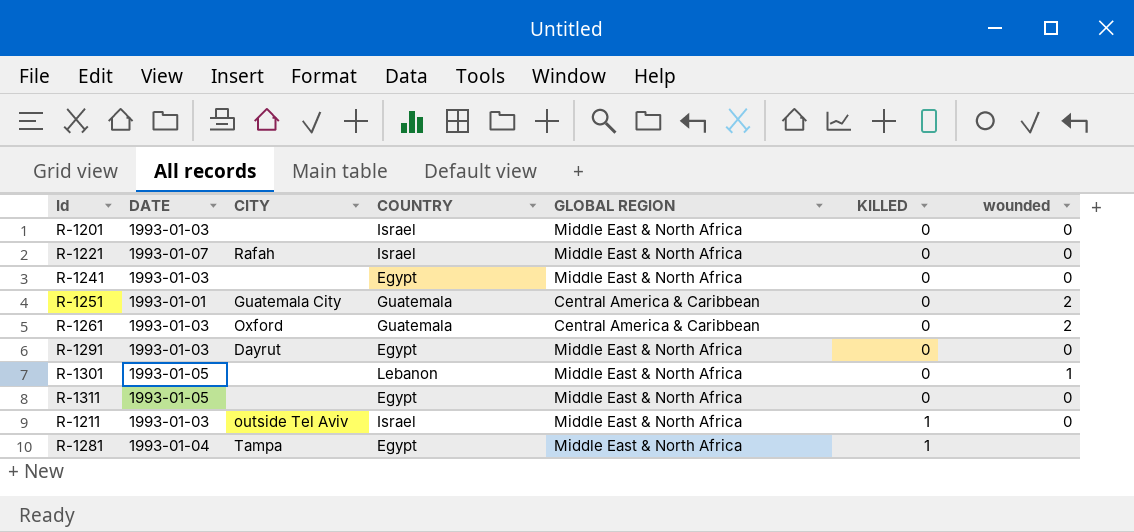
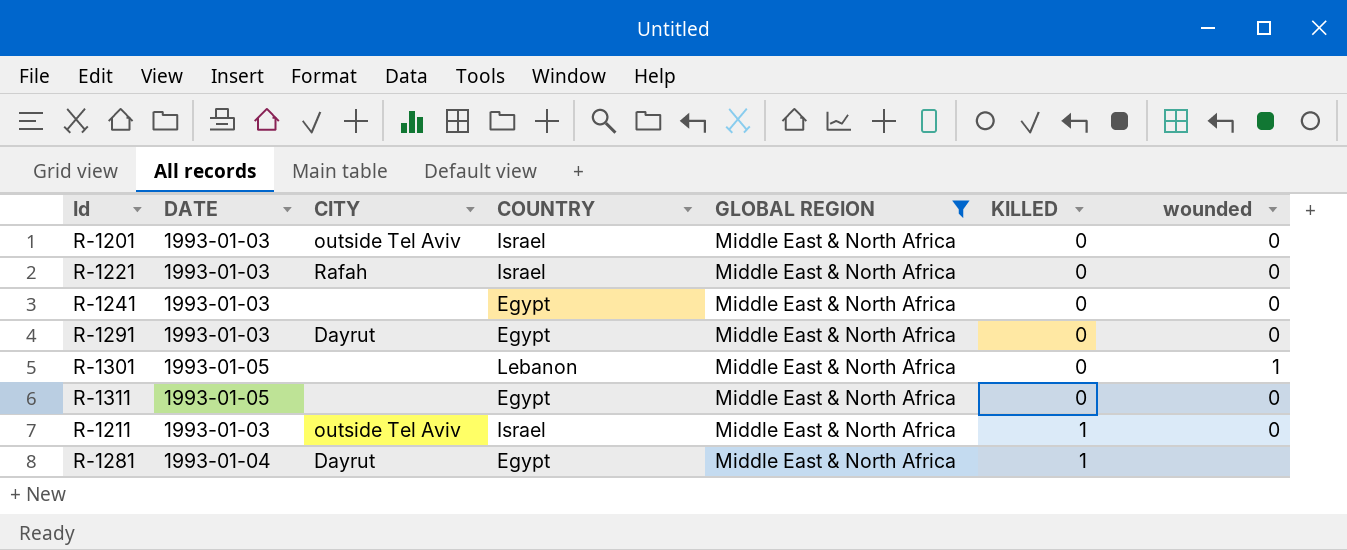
filter: none -> GLOBAL REGION = Middle East & North Africa
R-1201 | CITY: none -> outside Tel Aviv
R-1221 | DATE: 1993-01-07 -> 1993-01-03
R-1281 | CITY: Tampa -> Dayrut

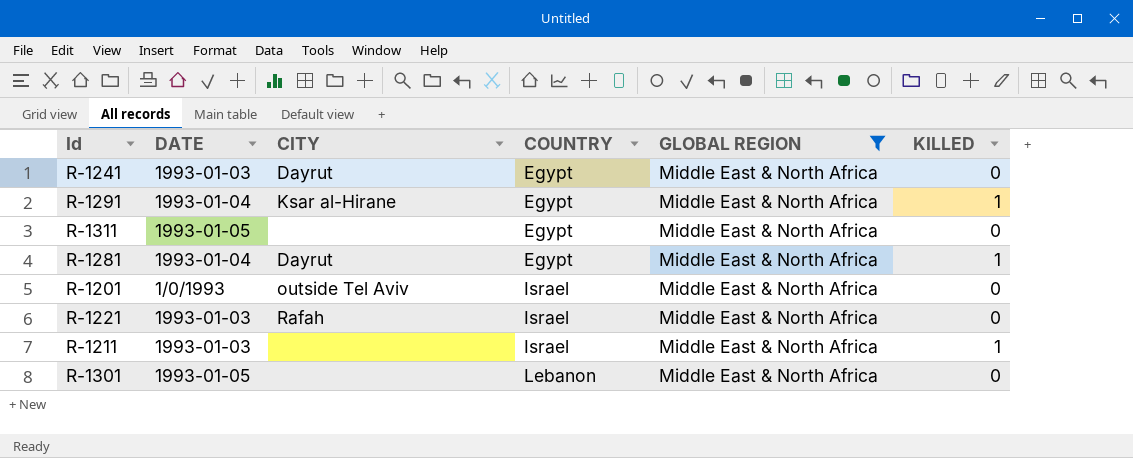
row order: KILLED ascending -> COUNTRY ascending
column wounded | position: 7 -> none
R-1241 | CITY: none -> Dayrut
R-1291 | DATE: 1993-01-03 -> 1993-01-04
R-1291 | CITY: Dayrut -> Ksar al-Hirane
R-1291 | KILLED: 0 -> 1
R-1201 | DATE: 1993-01-03 -> 1/0/1993
R-1211 | CITY: outside Tel Aviv -> none

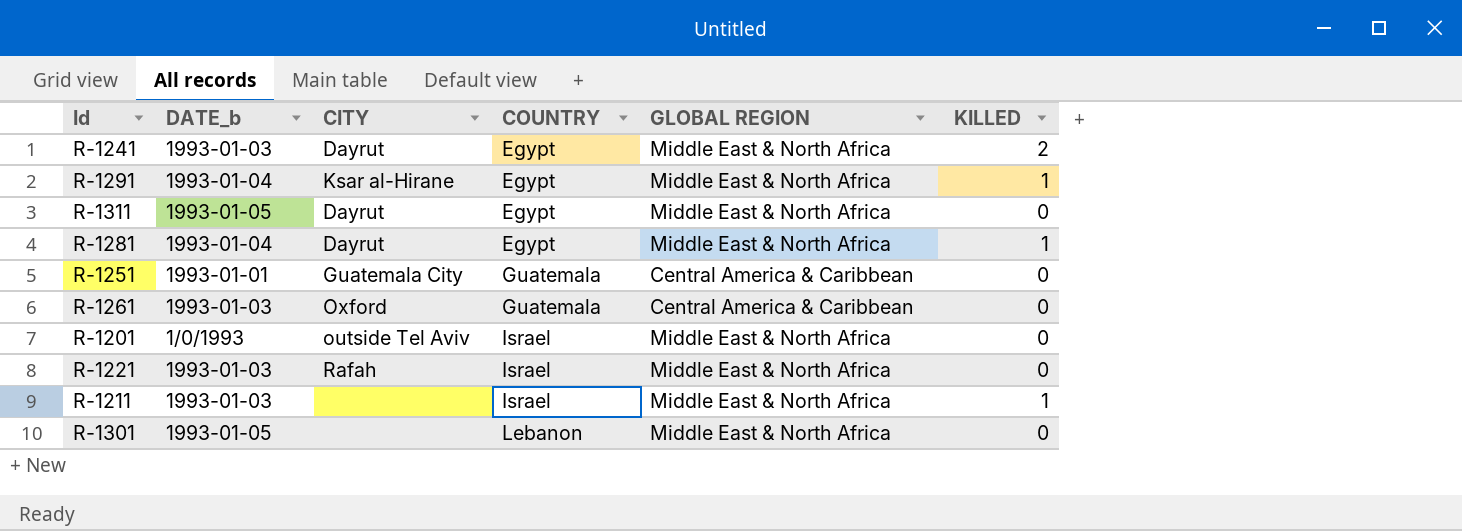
filter: GLOBAL REGION = Middle East & North Africa -> none
column name: DATE -> DATE_b
R-1241 | KILLED: 0 -> 2
R-1311 | CITY: none -> Dayrut

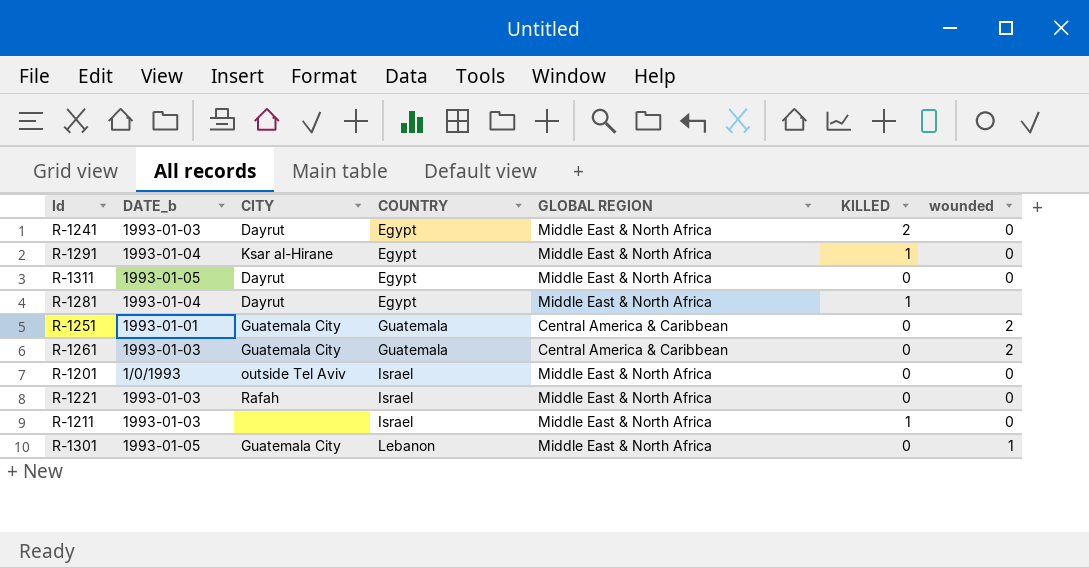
column wounded | position: none -> 7
R-1261 | CITY: Oxford -> Guatemala City
R-1301 | CITY: none -> Guatemala City

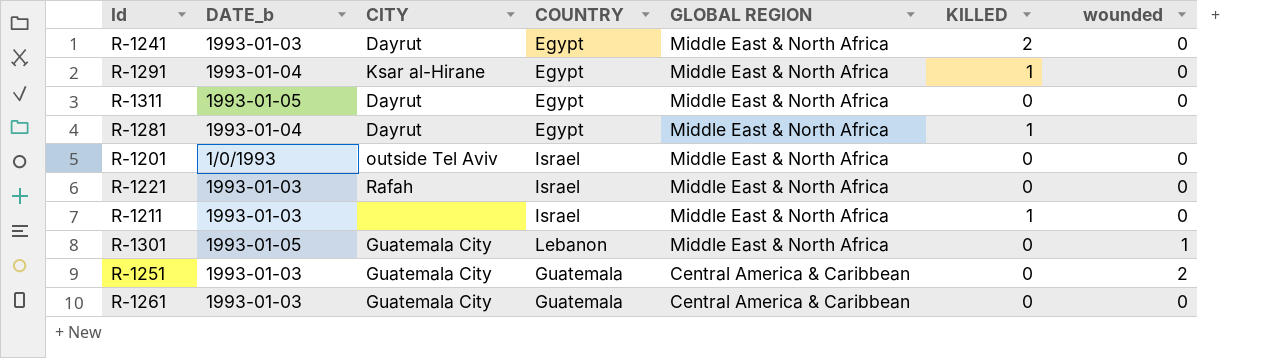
row order: COUNTRY ascending -> GLOBAL REGION descending
R-1251 | DATE_b: 1993-01-01 -> 1993-01-03
R-1261 | wounded: 2 -> 0

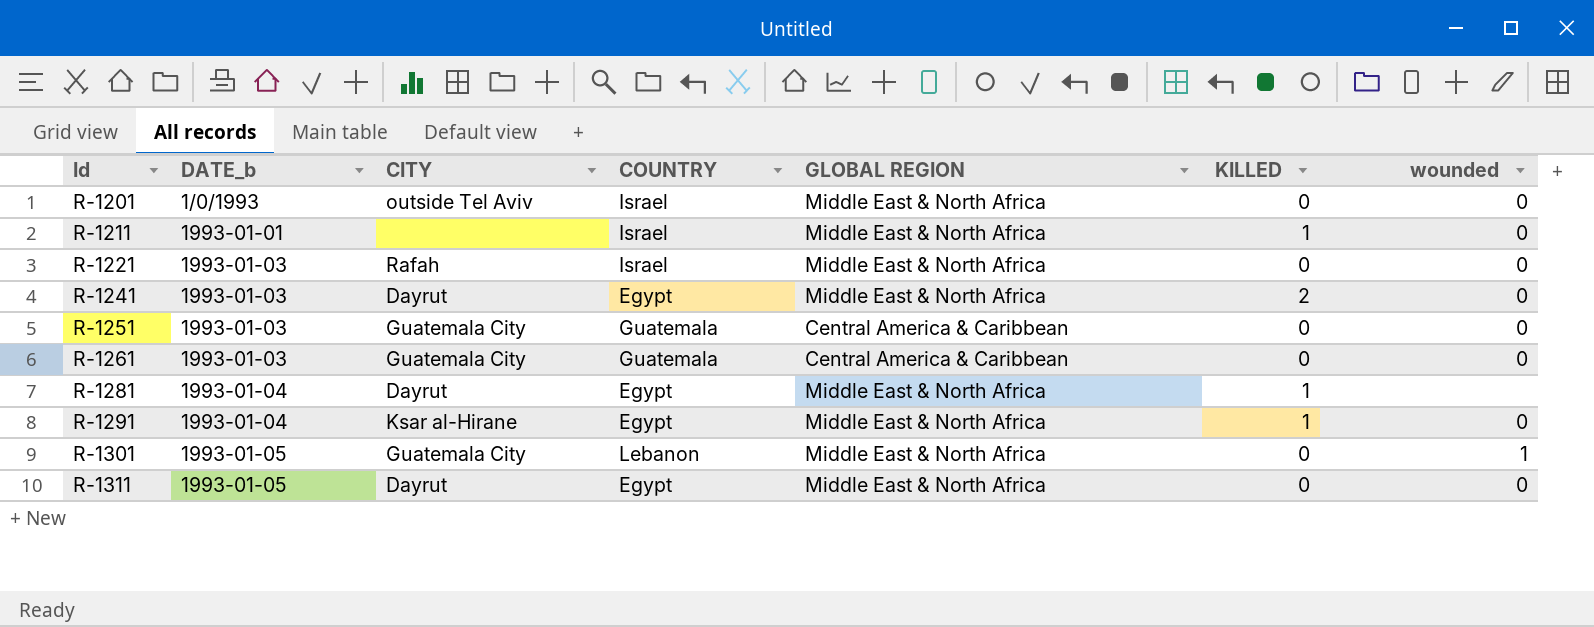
row order: GLOBAL REGION descending -> Id ascending
R-1211 | DATE_b: 1993-01-03 -> 1993-01-01
R-1251 | wounded: 2 -> 0

